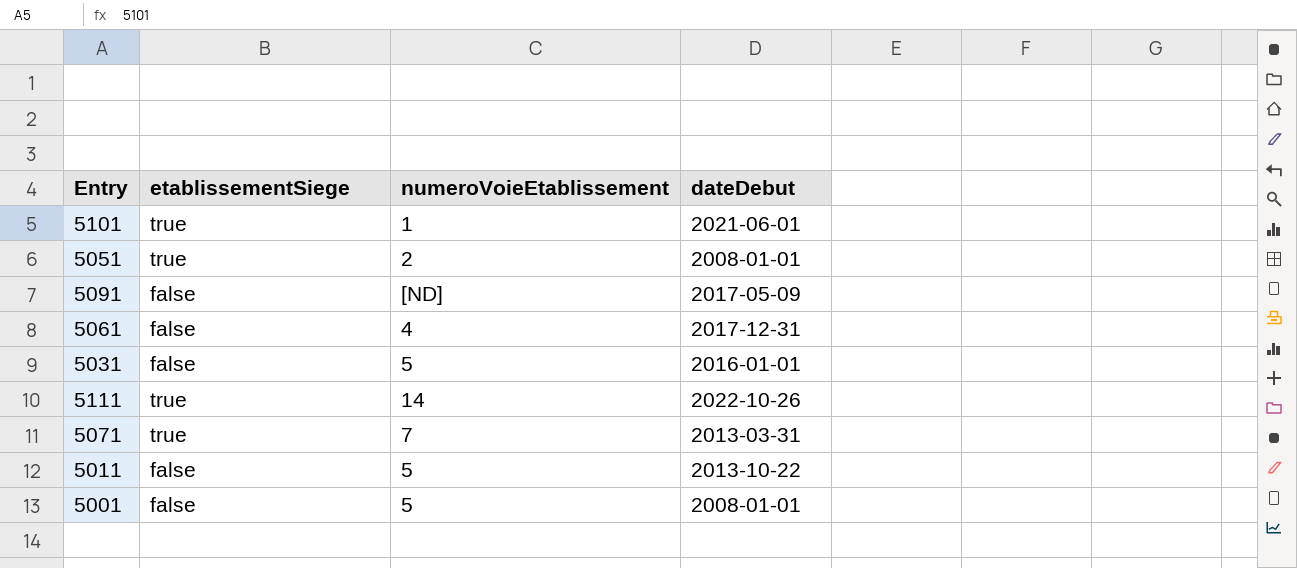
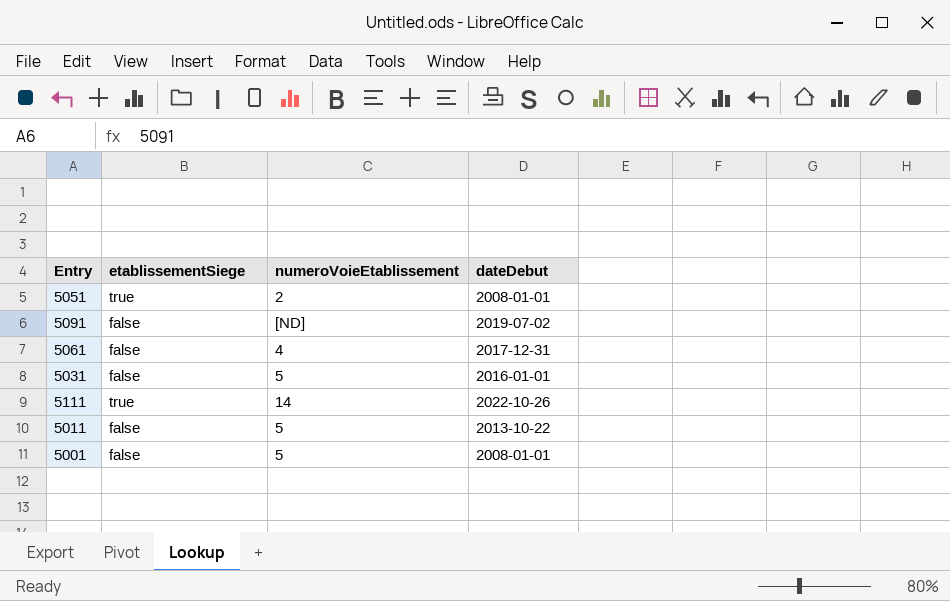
row 5101: true | 1 | 2021-06-01 -> none
row 5071: true | 7 | 2013-03-31 -> none
5091 | dateDebut: 2017-05-09 -> 2019-07-02

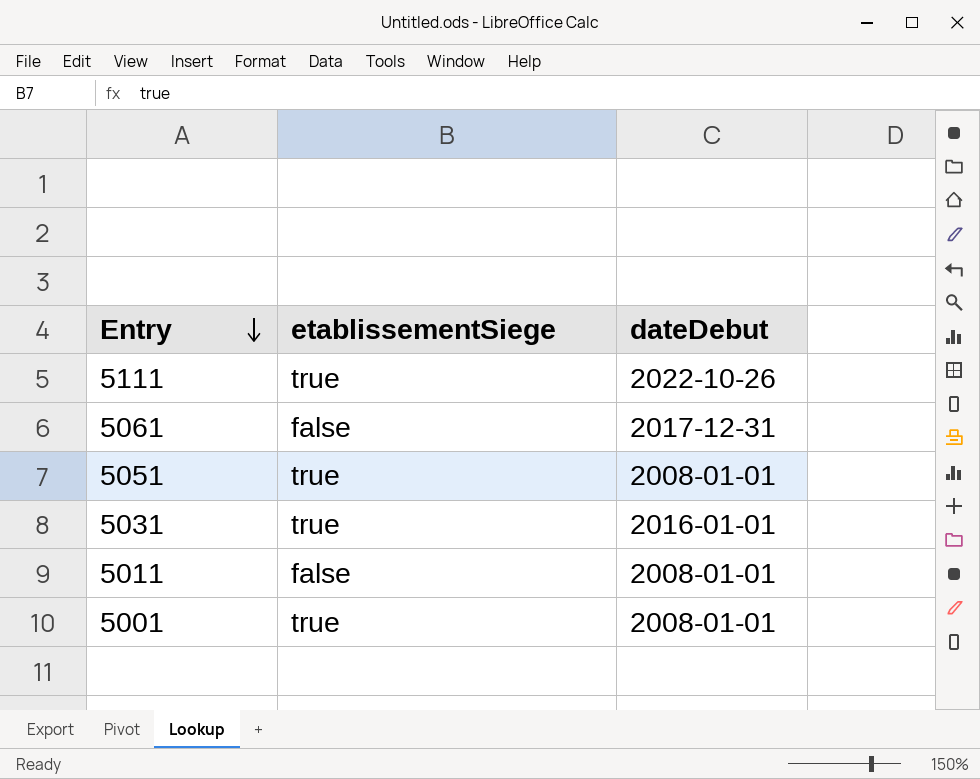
row order: none -> Entry descending
column numeroVoieEtablissement | position: 3 -> none
row 5091: false | [ND] | 2019-07-02 -> none
5031 | etablissementSiege: false -> true
5011 | dateDebut: 2013-10-22 -> 2008-01-01
5001 | etablissementSiege: false -> true

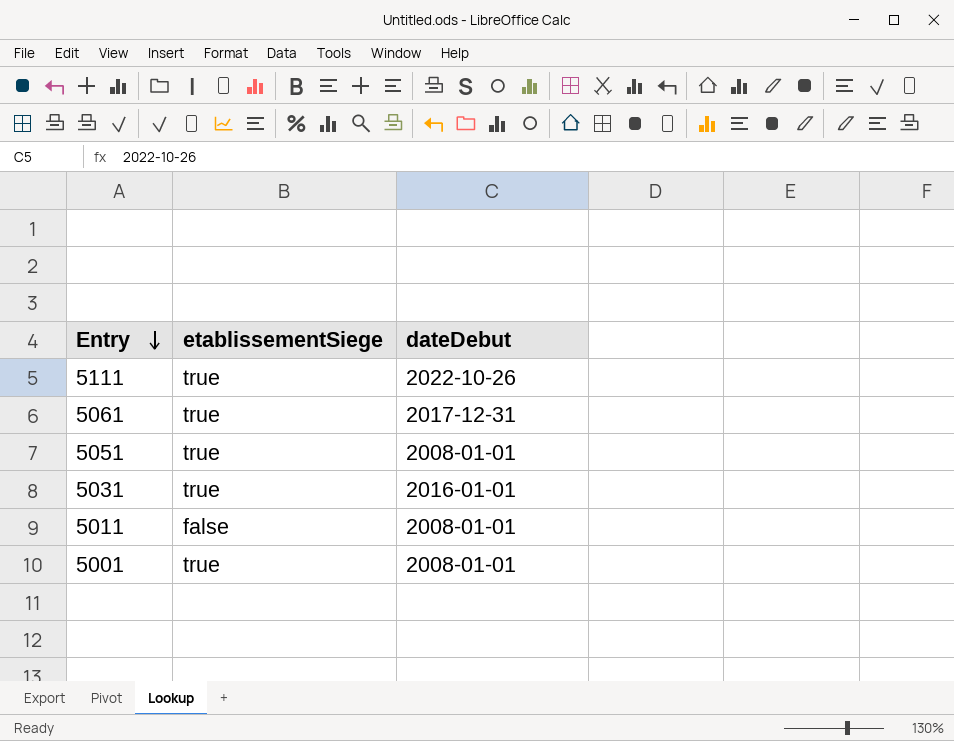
5061 | etablissementSiege: false -> true

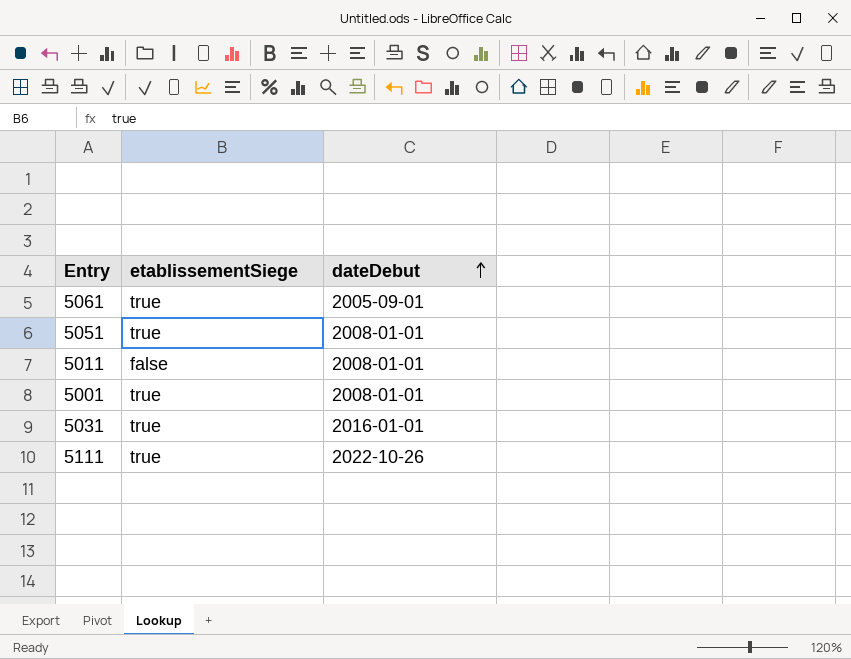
row order: Entry descending -> dateDebut ascending
5061 | dateDebut: 2017-12-31 -> 2005-09-01

